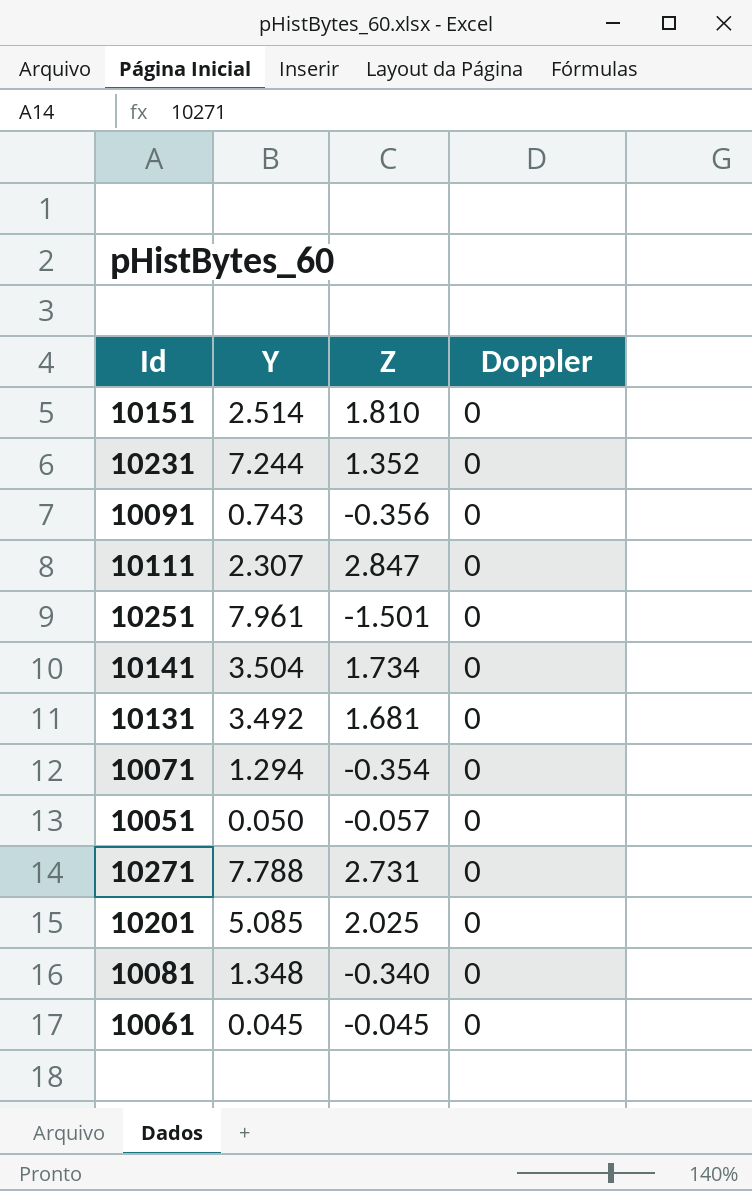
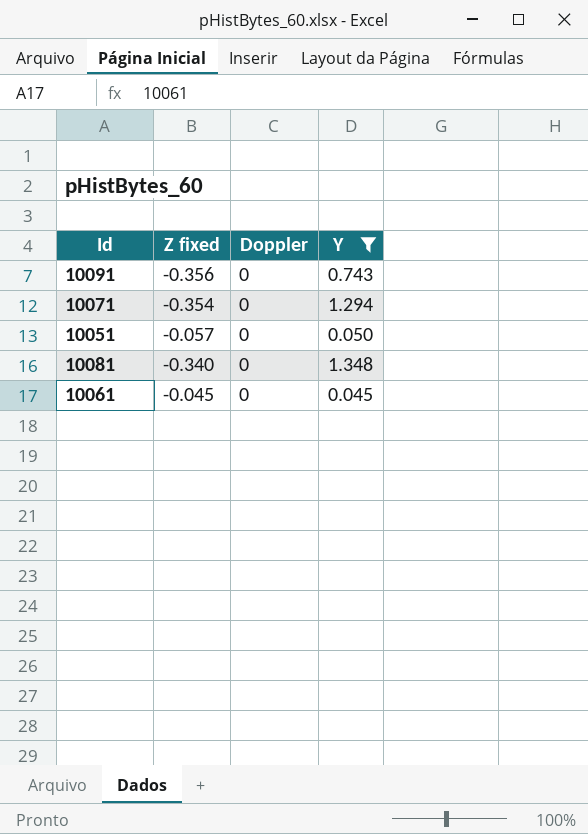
filter: none -> Y <= 1.348
column name: Z -> Z fixed
column Y | position: 2 -> 4

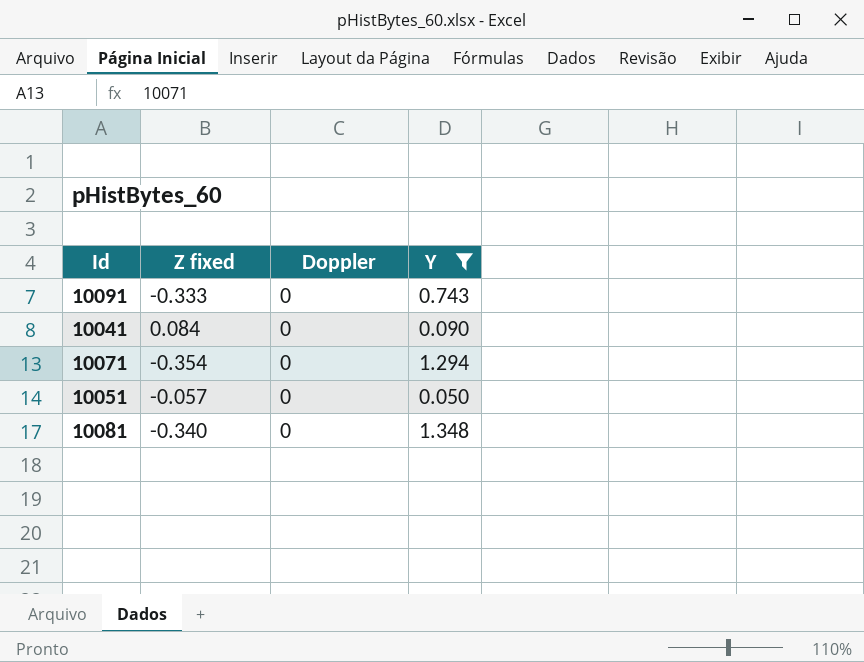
row 10061: -0.045 | 0 | 0.045 -> none
10091 | Z fixed: -0.356 -> -0.333
row 10041: none -> 0.084 | 0 | 0.090

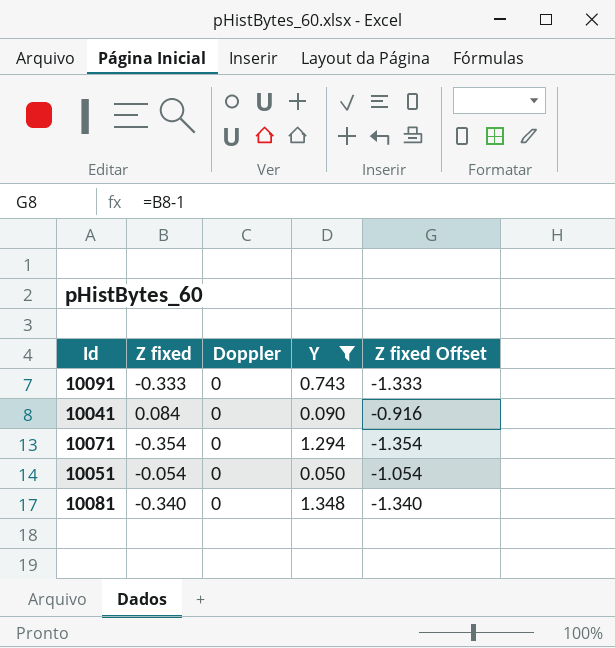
column Z fixed Offset | formula: none -> [Z fixed] - 1
10051 | Z fixed: -0.057 -> -0.054

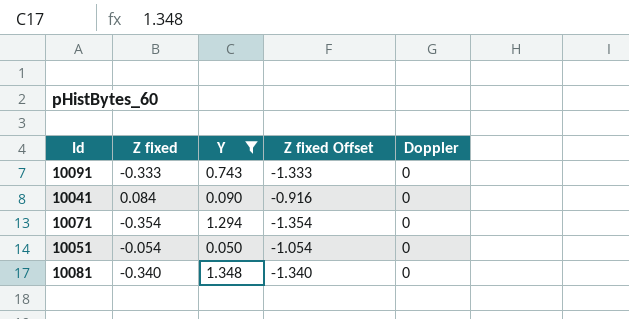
column Doppler | position: 3 -> 5

